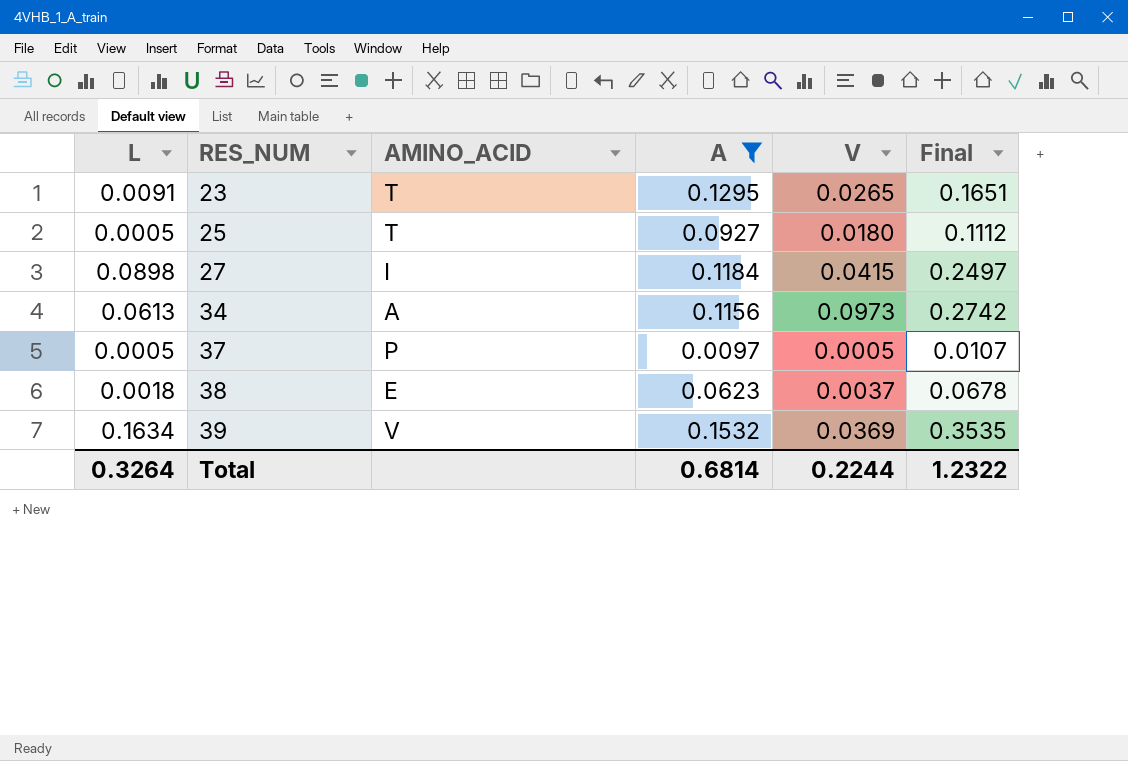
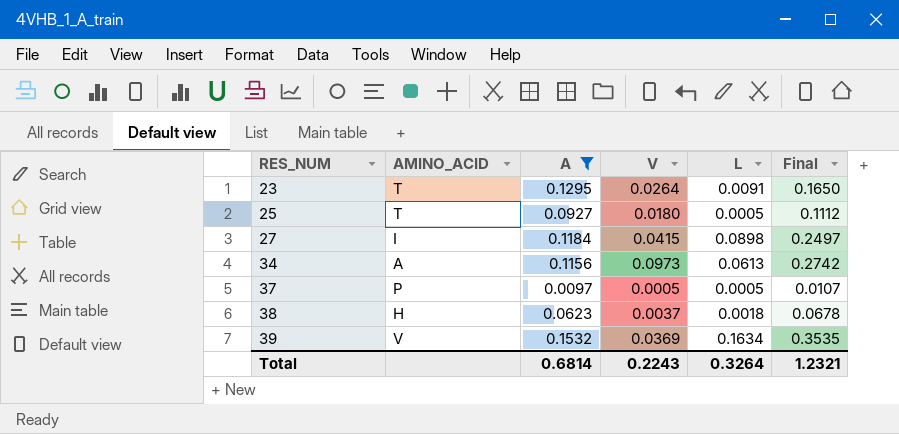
column L | position: 1 -> 5
23 | V: 0.0265 -> 0.0264
23 | Final: 0.1651 -> 0.1650
38 | AMINO_ACID: E -> H
Total | V: 0.2244 -> 0.2243
Total | Final: 1.2322 -> 1.2321

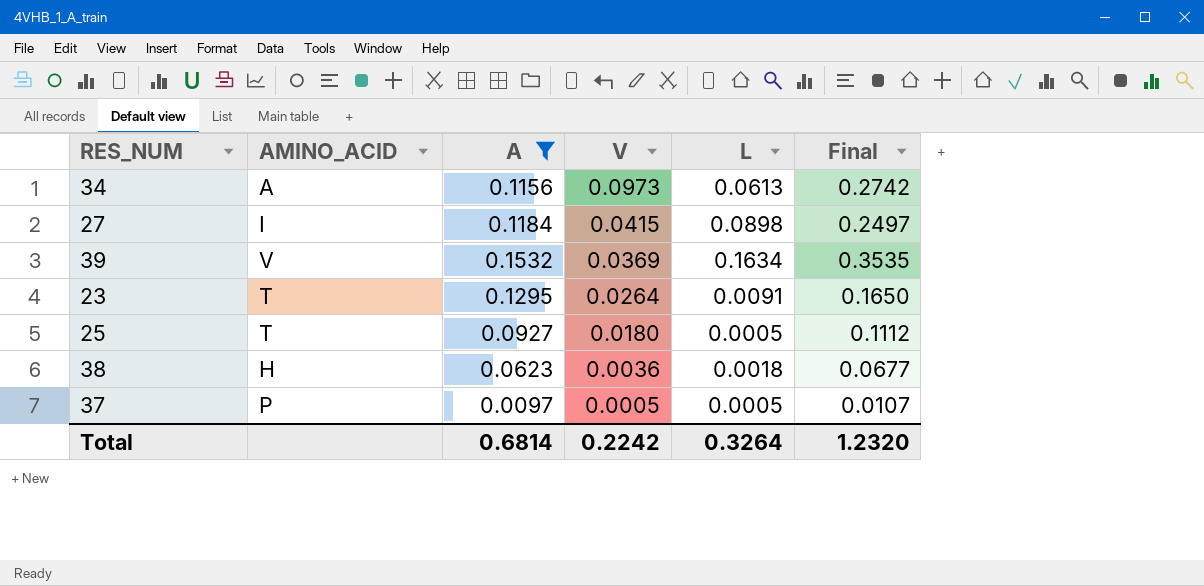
row order: RES_NUM ascending -> V descending
38 | V: 0.0037 -> 0.0036
38 | Final: 0.0678 -> 0.0677
Total | V: 0.2243 -> 0.2242
Total | Final: 1.2321 -> 1.2320

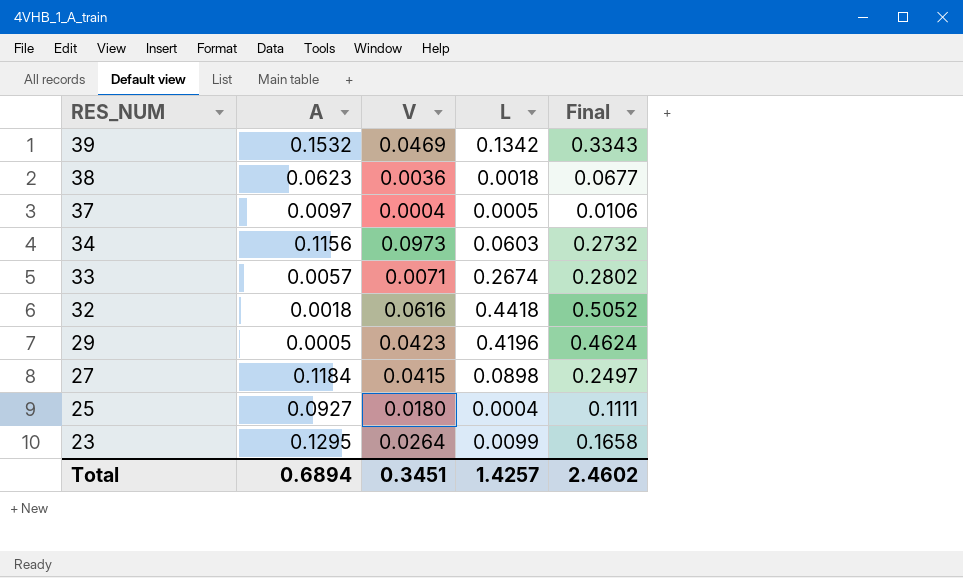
filter: A >= 0.0097 -> none
row order: V descending -> RES_NUM descending
column AMINO_ACID | position: 2 -> none
39 | V: 0.0369 -> 0.0469
39 | L: 0.1634 -> 0.1342
39 | Final: 0.3535 -> 0.3343
37 | V: 0.0005 -> 0.0004
37 | Final: 0.0107 -> 0.0106
34 | L: 0.0613 -> 0.0603
34 | Final: 0.2742 -> 0.2732
25 | L: 0.0005 -> 0.0004
25 | Final: 0.1112 -> 0.1111
23 | L: 0.0091 -> 0.0099
23 | Final: 0.1650 -> 0.1658
Total | A: 0.6814 -> 0.6894
Total | V: 0.2242 -> 0.3451
Total | L: 0.3264 -> 1.4257
Total | Final: 1.2320 -> 2.4602

